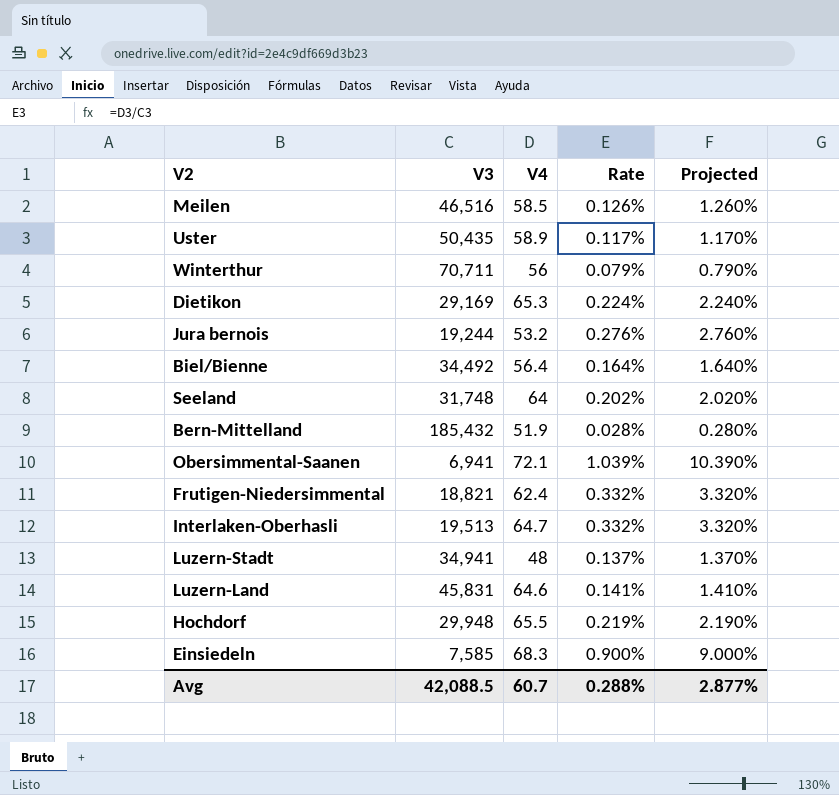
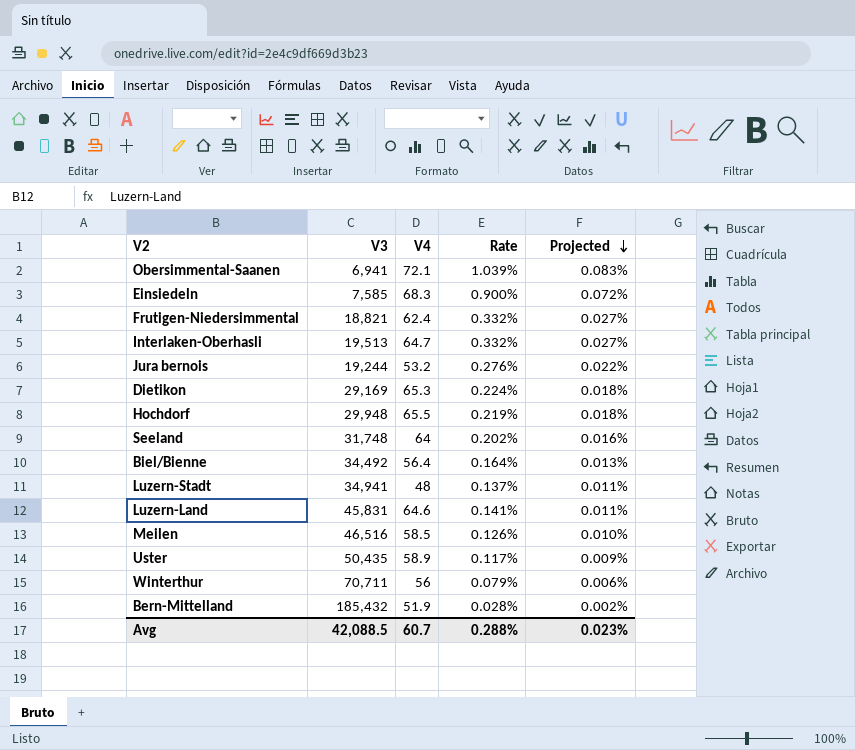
row order: none -> Projected descending
column Projected | formula: [Rate] * 10 -> [Rate] * 0.08
Avg | Projected: 2.877% -> 0.023%

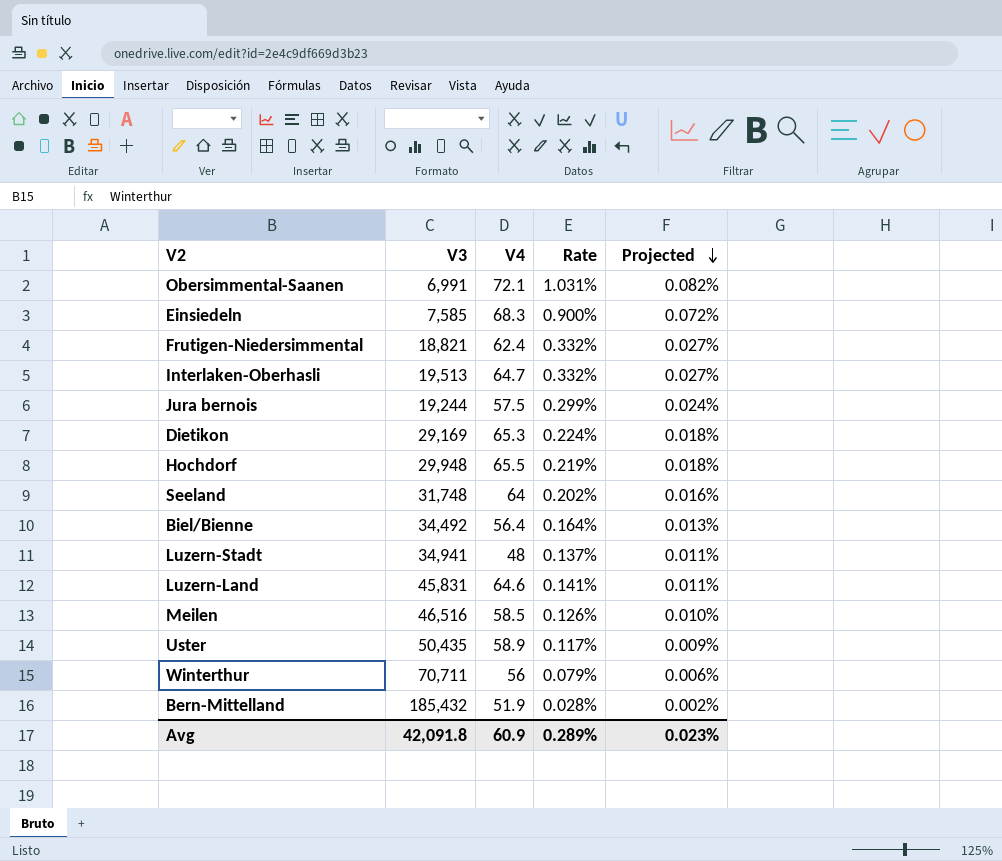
Obersimmental-Saanen | V3: 6,941 -> 6,991
Obersimmental-Saanen | Rate: 1.039% -> 1.031%
Obersimmental-Saanen | Projected: 0.083% -> 0.082%
Jura bernois | V4: 53.2 -> 57.5
Jura bernois | Rate: 0.276% -> 0.299%
Jura bernois | Projected: 0.022% -> 0.024%
Avg | V3: 42,088.5 -> 42,091.8
Avg | V4: 60.7 -> 60.9
Avg | Rate: 0.288% -> 0.289%

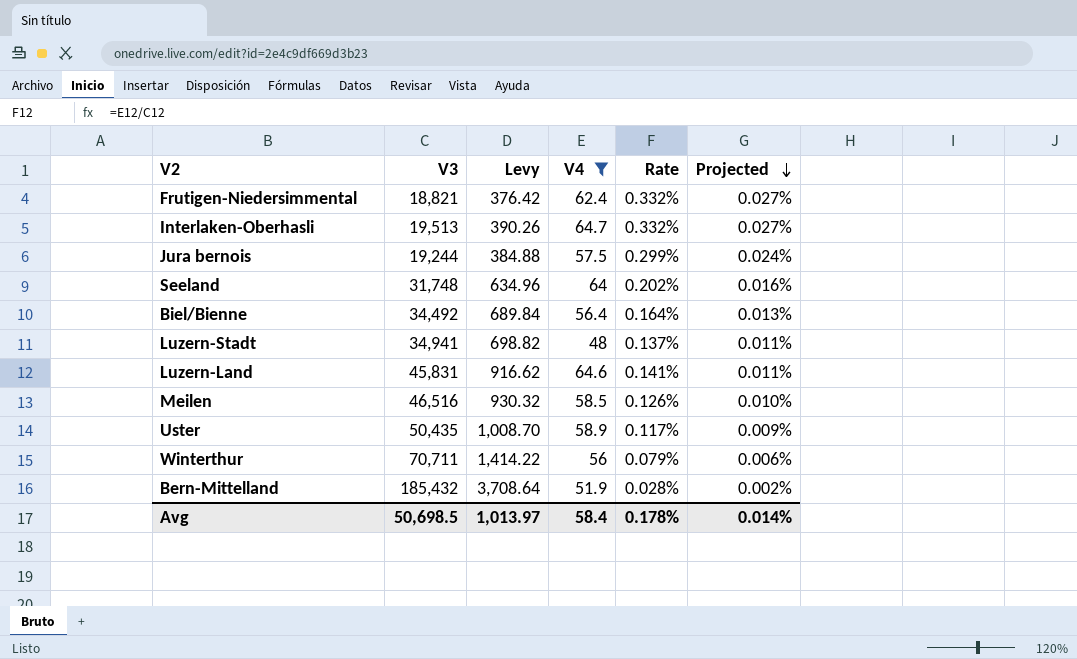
filter: none -> V4 <= 64.7
column Levy | formula: none -> [V3] * 0.02
Avg | V3: 42,091.8 -> 50,698.5
Avg | V4: 60.9 -> 58.4
Avg | Rate: 0.289% -> 0.178%
Avg | Projected: 0.023% -> 0.014%

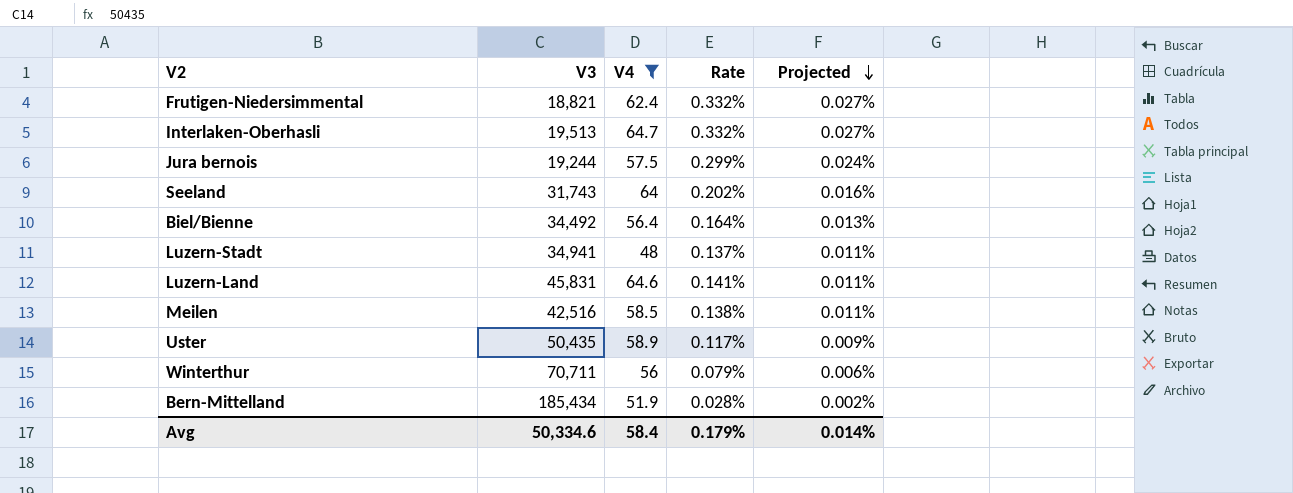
column Levy | formula: [V3] * 0.02 -> none
Seeland | V3: 31,748 -> 31,743
Meilen | V3: 46,516 -> 42,516
Meilen | Rate: 0.126% -> 0.138%
Meilen | Projected: 0.010% -> 0.011%
Bern-Mittelland | V3: 185,432 -> 185,434
Avg | V3: 50,698.5 -> 50,334.6
Avg | Rate: 0.178% -> 0.179%

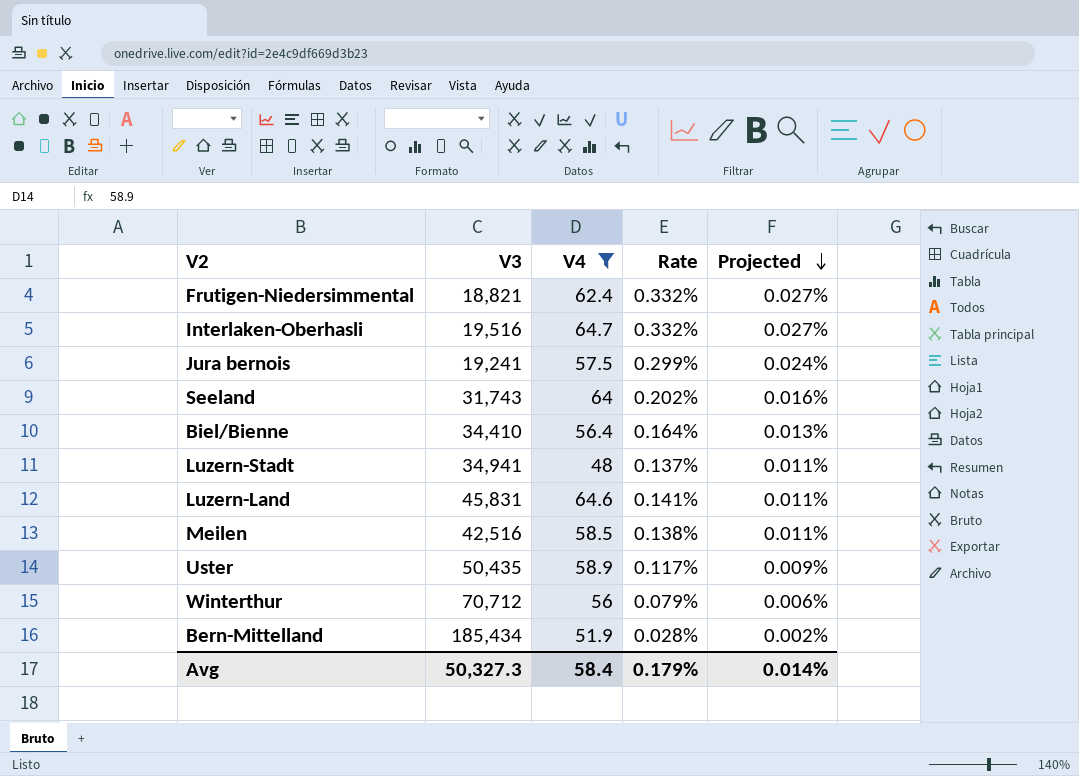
Interlaken-Oberhasli | V3: 19,513 -> 19,516
Jura bernois | V3: 19,244 -> 19,241
Biel/Bienne | V3: 34,492 -> 34,410
Winterthur | V3: 70,711 -> 70,712
Avg | V3: 50,334.6 -> 50,327.3

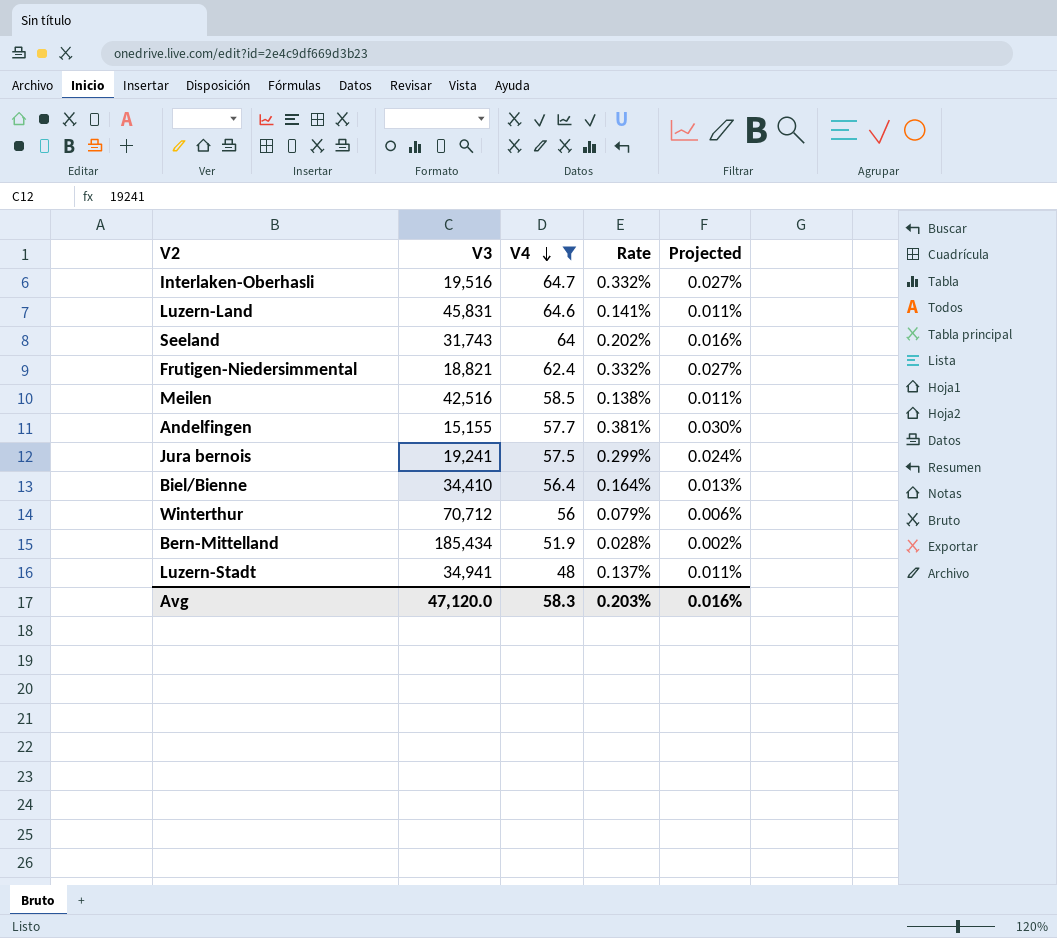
row order: Projected descending -> V4 descending
row Uster: 50,435 | 58.9 | 0.117% | 0.009% -> none
row Andelfingen: none -> 15,155 | 57.7 | 0.381% | 0.030%
Avg | V3: 50,327.3 -> 47,120.0
Avg | V4: 58.4 -> 58.3
Avg | Rate: 0.179% -> 0.203%
Avg | Projected: 0.014% -> 0.016%

